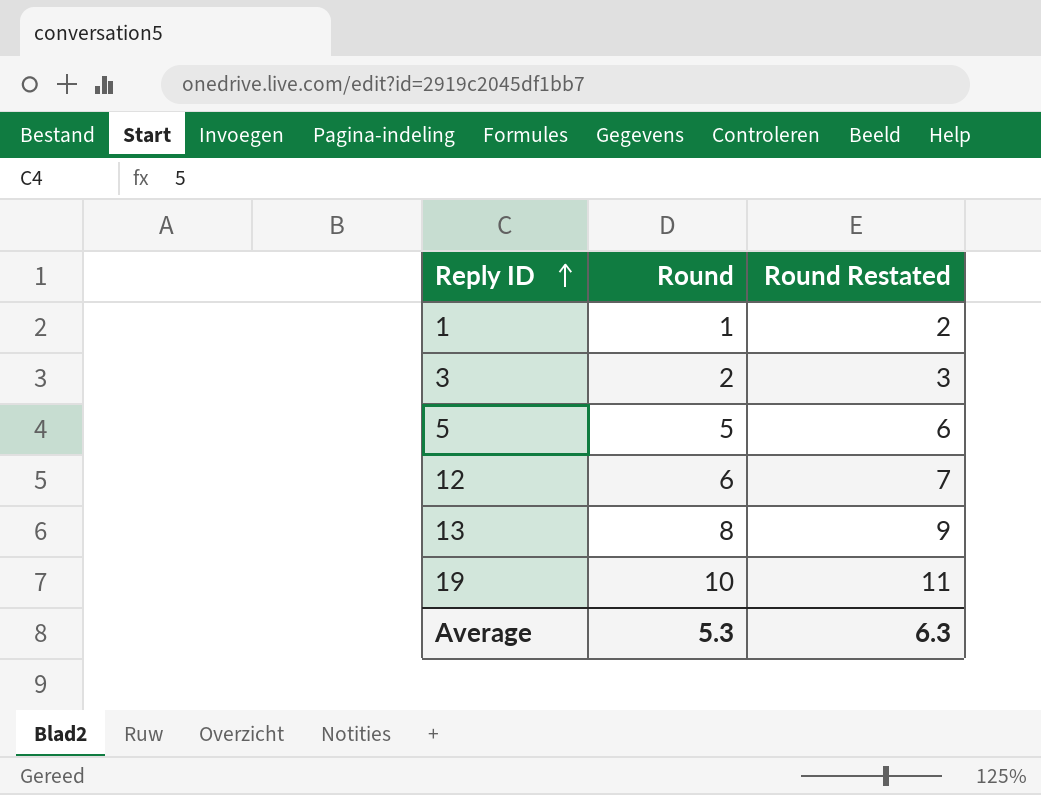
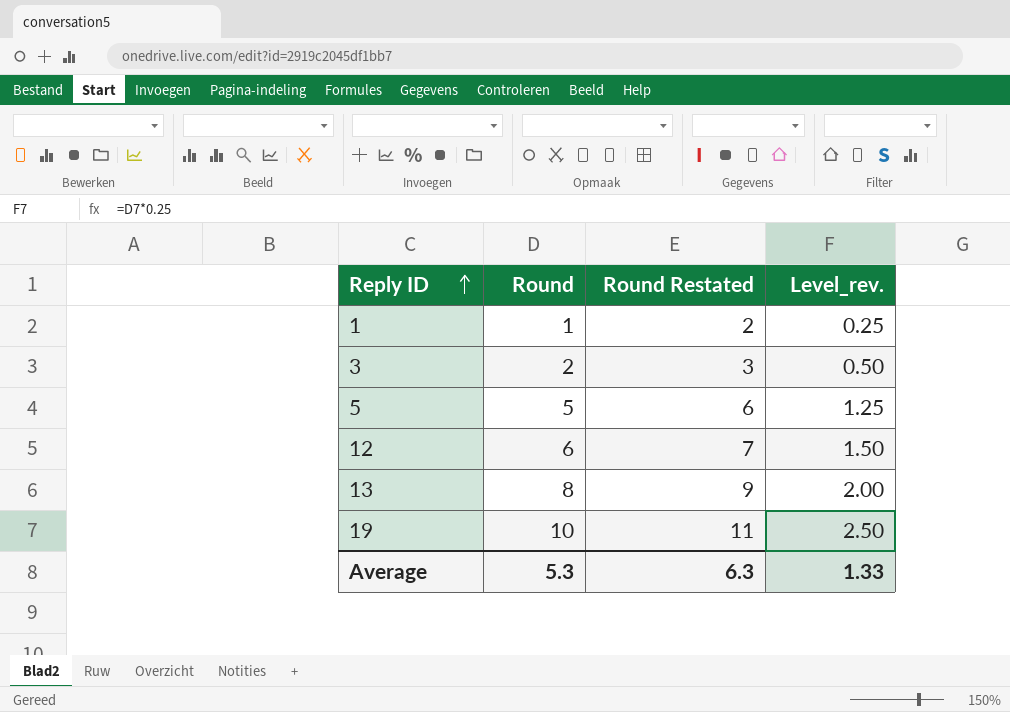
column Level_rev. | formula: none -> [Round] * 0.25

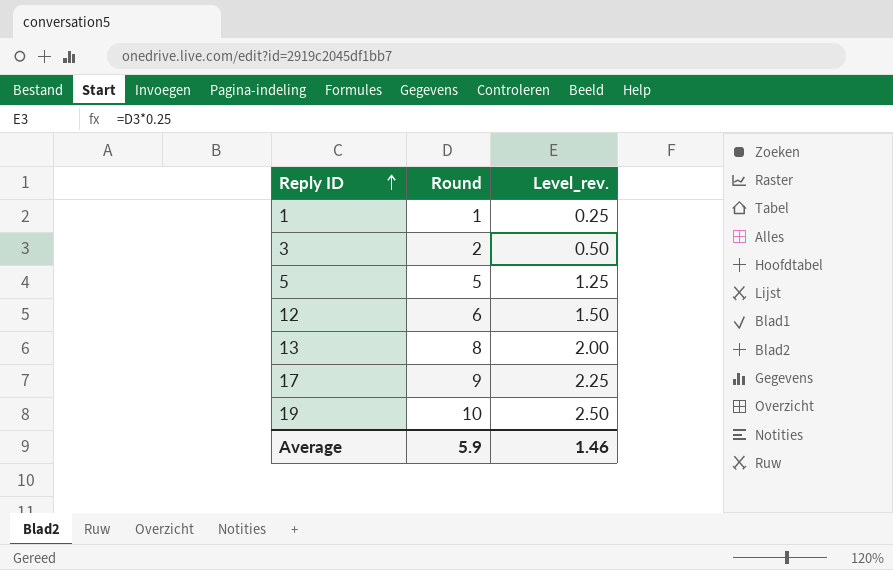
column Round Restated | formula: [Round] + 1 -> none
row 17: none -> 9 | 2.25
Average | Round: 5.3 -> 5.9
Average | Level_rev.: 1.33 -> 1.46

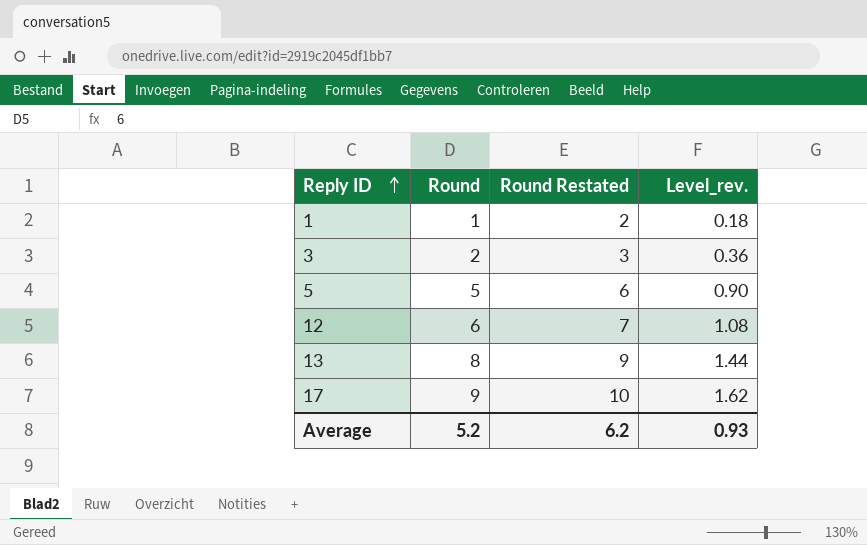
column Round Restated | formula: none -> [Round] + 1
column Level_rev. | formula: [Round] * 0.25 -> [Round] * 0.18
row 19: 10 | 2.50 -> none
Average | Round: 5.9 -> 5.2
Average | Level_rev.: 1.46 -> 0.93

